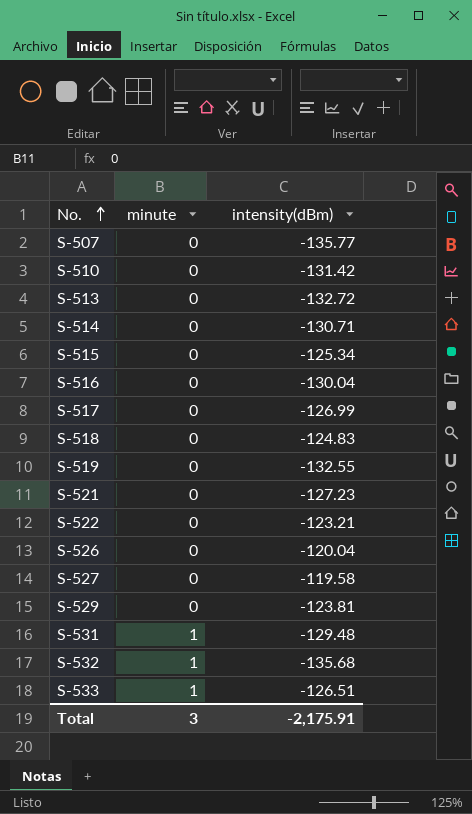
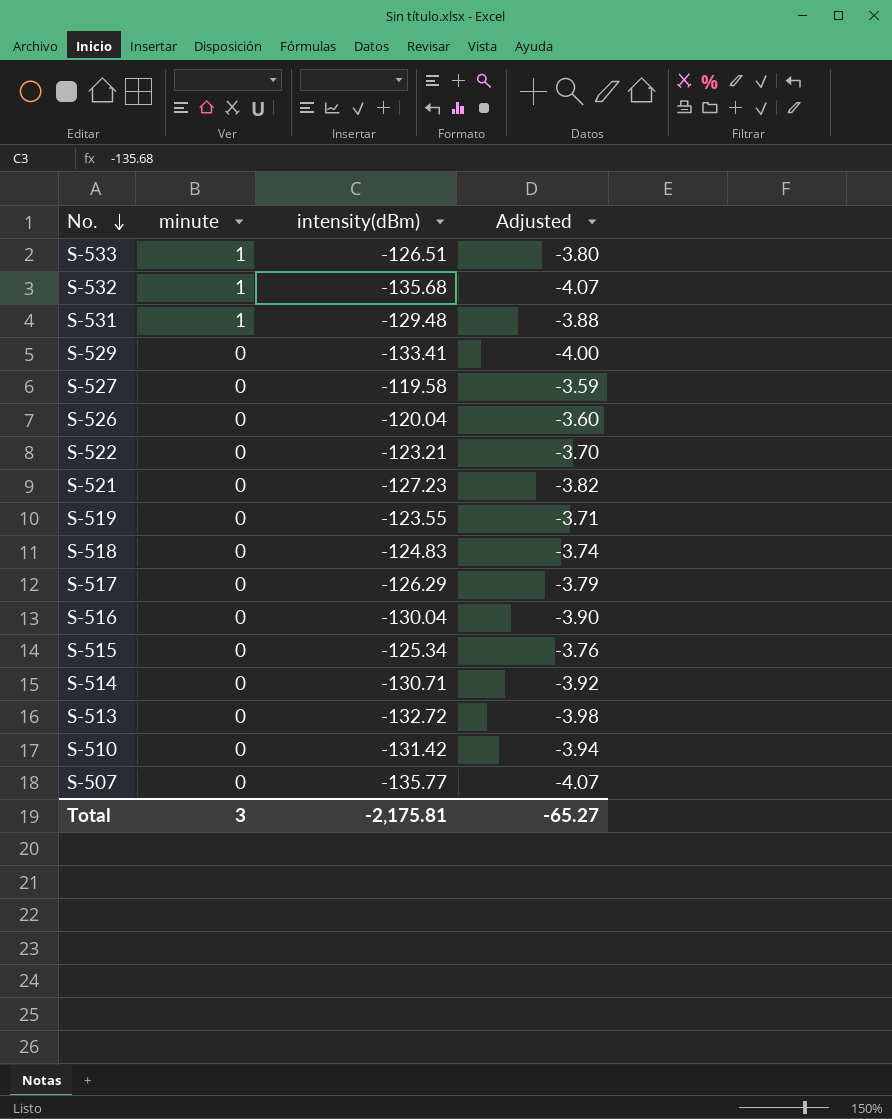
row order: No. ascending -> No. descending
column Adjusted | formula: none -> [intensity(dBm)] * 0.03
S-529 | intensity(dBm): -123.81 -> -133.41
S-519 | intensity(dBm): -132.55 -> -123.55
S-517 | intensity(dBm): -126.99 -> -126.29
Total | intensity(dBm): -2,175.91 -> -2,175.81

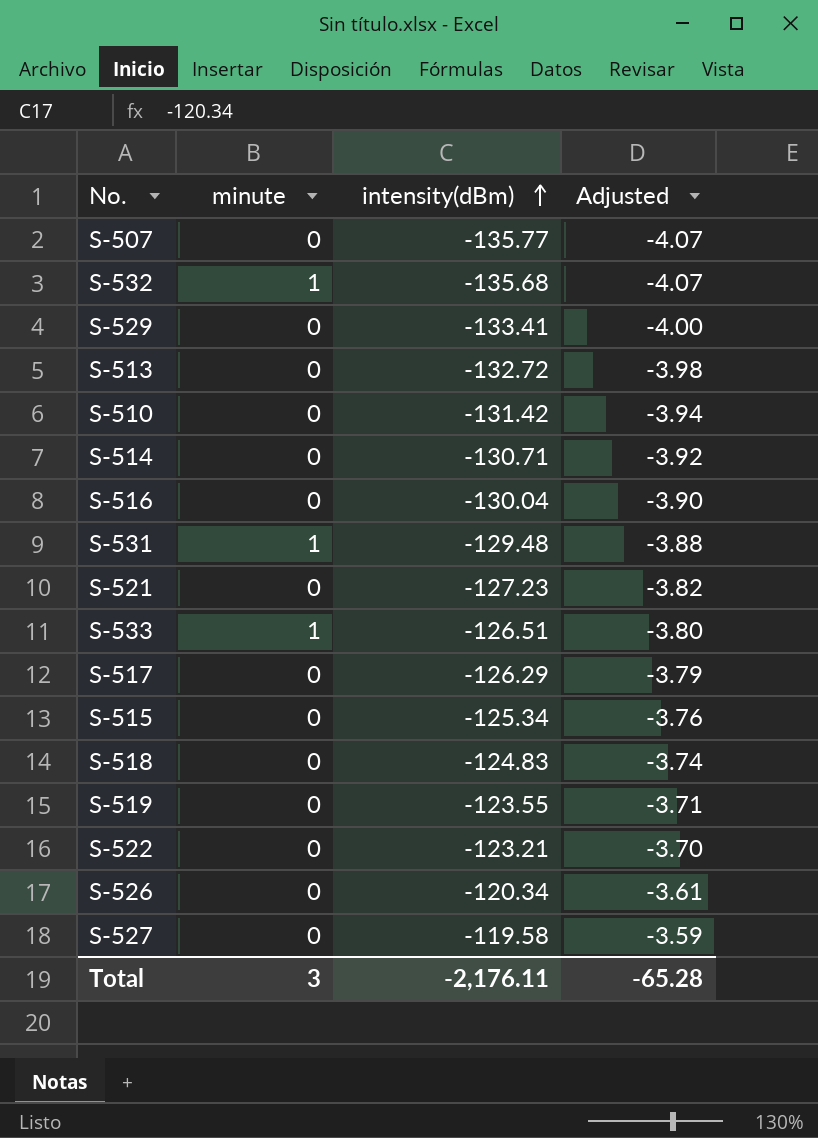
row order: No. descending -> intensity(dBm) ascending
S-526 | intensity(dBm): -120.04 -> -120.34
S-526 | Adjusted: -3.60 -> -3.61
Total | intensity(dBm): -2,175.81 -> -2,176.11
Total | Adjusted: -65.27 -> -65.28

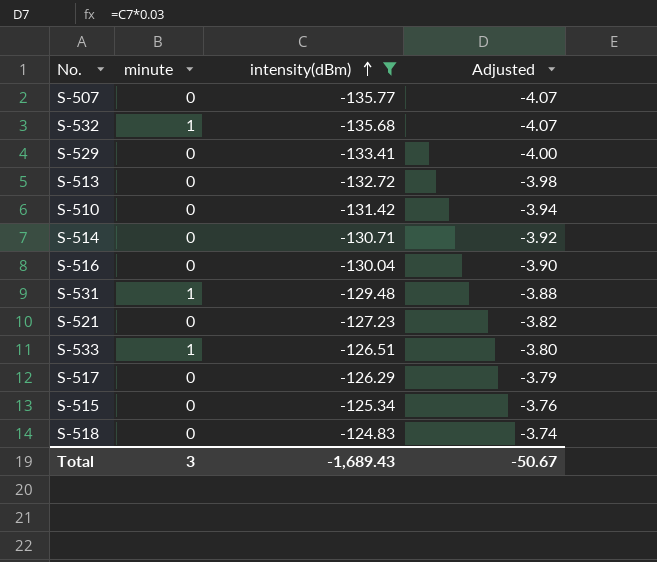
filter: none -> intensity(dBm) <= -124.83
Total | intensity(dBm): -2,176.11 -> -1,689.43
Total | Adjusted: -65.28 -> -50.67

